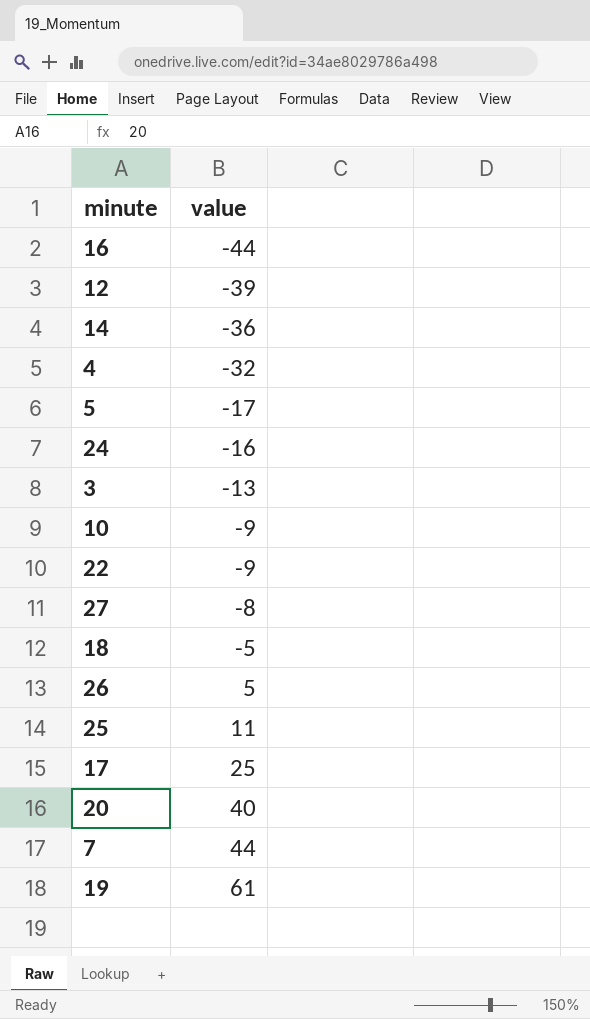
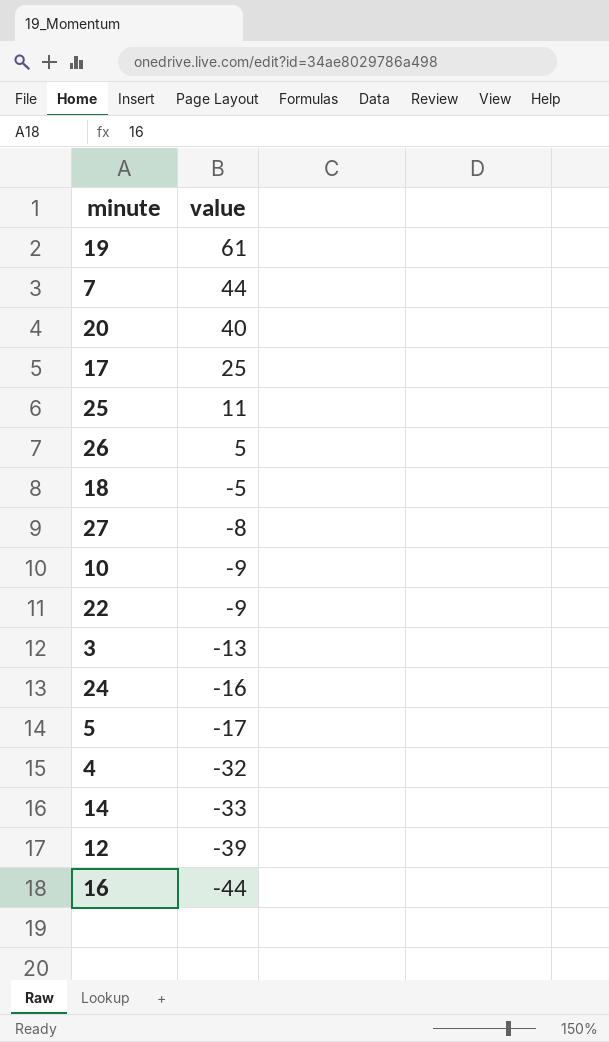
row order: value ascending -> value descending
14 | value: -36 -> -33

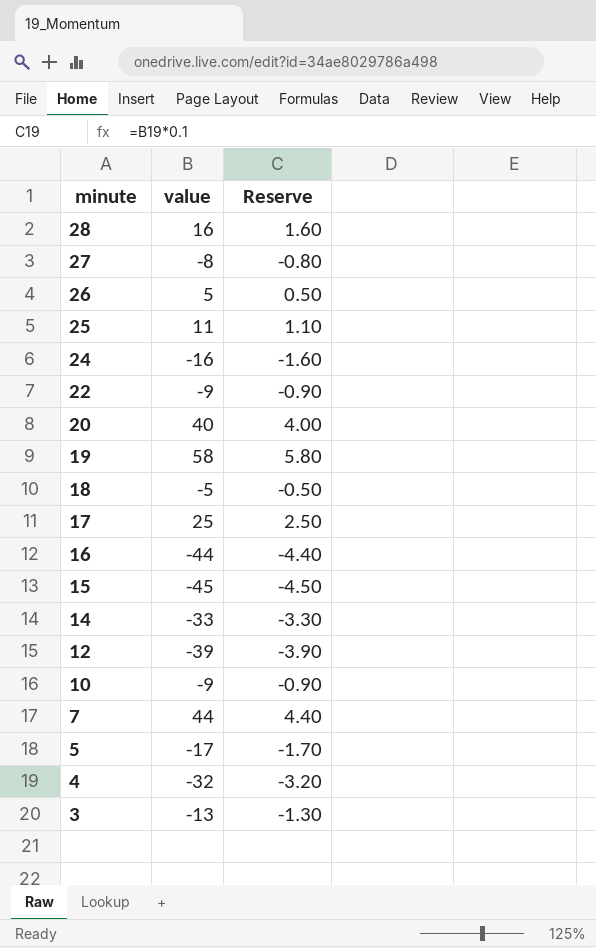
row order: value descending -> minute descending
column Reserve | formula: none -> [value] * 0.1
row 28: none -> 16 | 1.60
19 | value: 61 -> 58
row 15: none -> -45 | -4.50

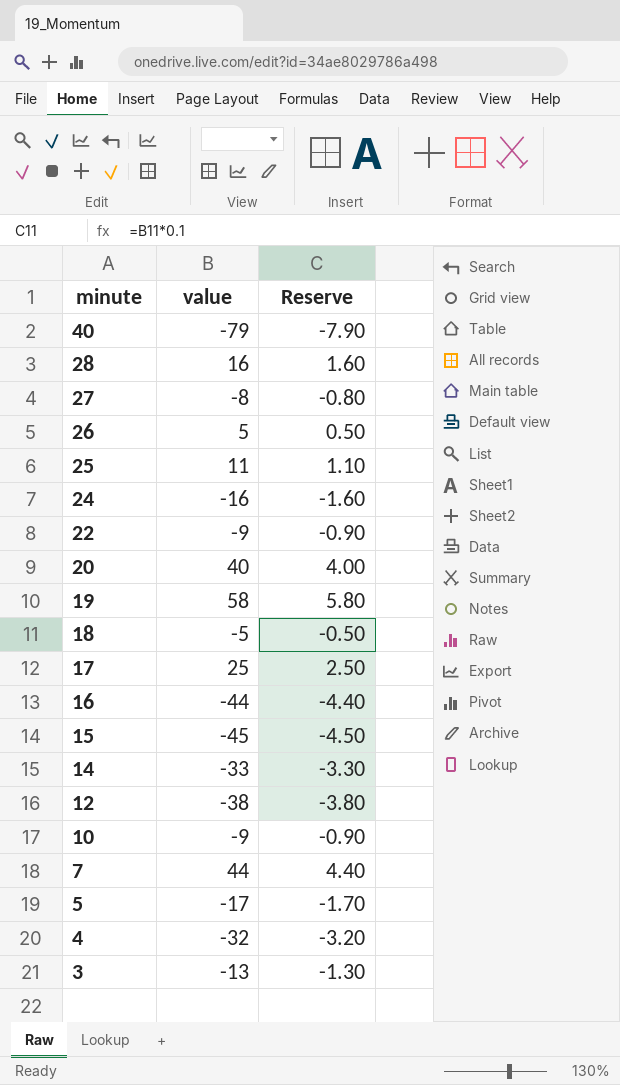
row 40: none -> -79 | -7.90
12 | value: -39 -> -38
12 | Reserve: -3.90 -> -3.80

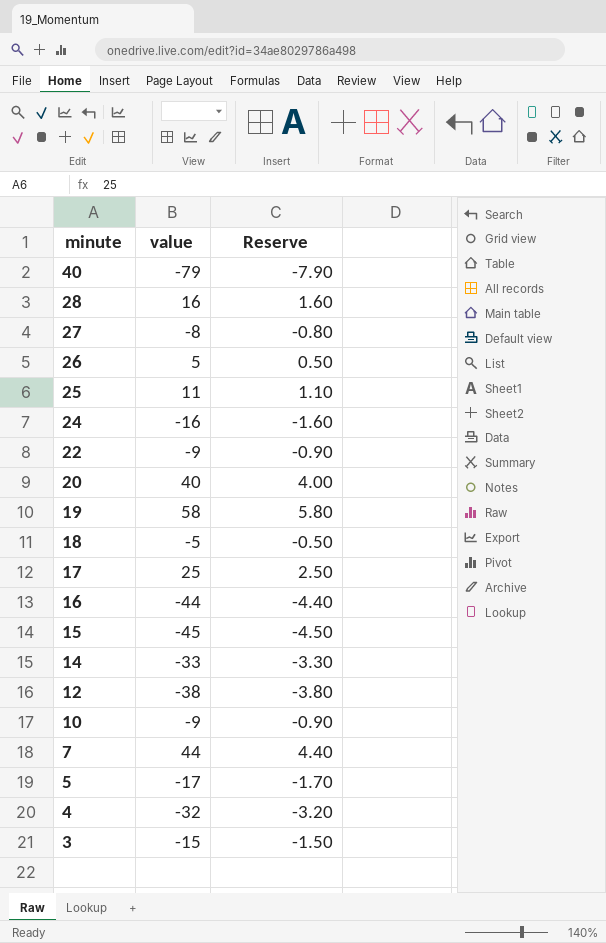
3 | value: -13 -> -15
3 | Reserve: -1.30 -> -1.50

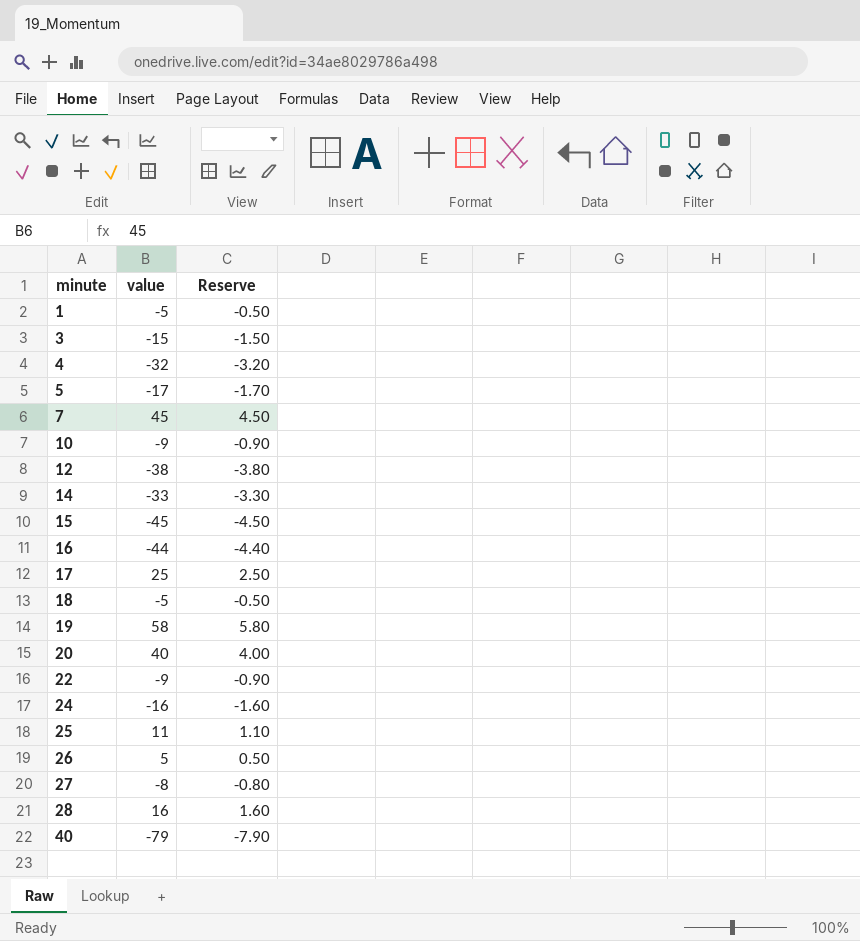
row order: minute descending -> minute ascending
row 1: none -> -5 | -0.50
7 | value: 44 -> 45
7 | Reserve: 4.40 -> 4.50

